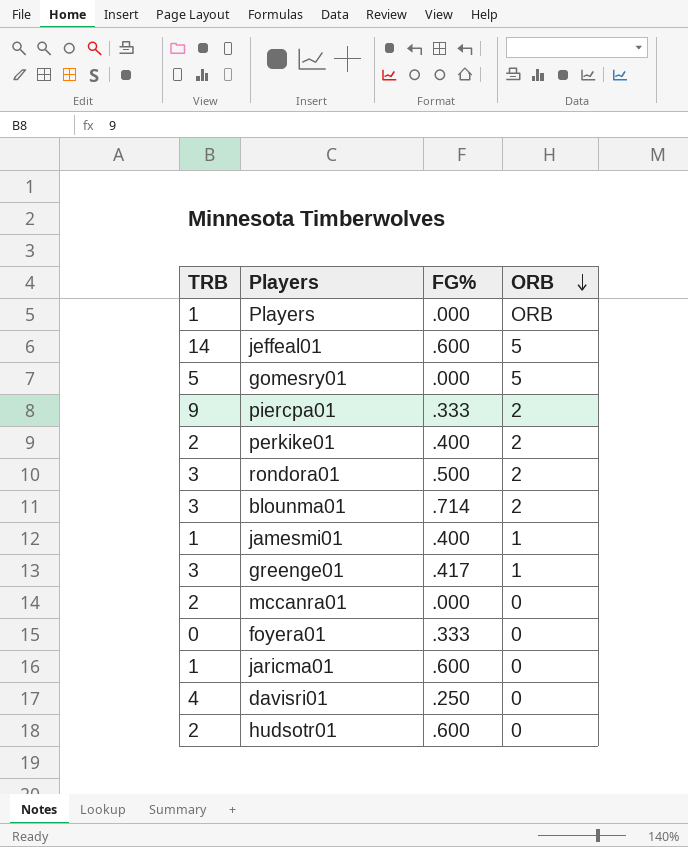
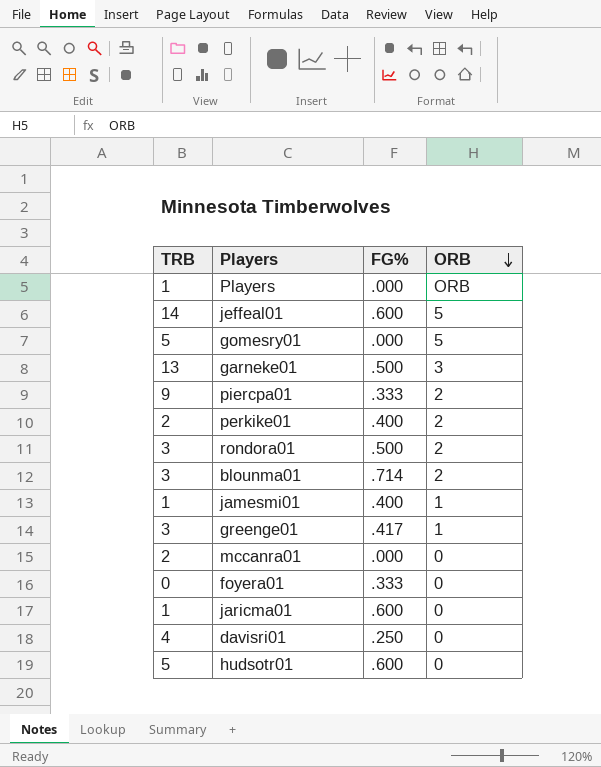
row garneke01: none -> 13 | .500 | 3
hudsotr01 | TRB: 2 -> 5

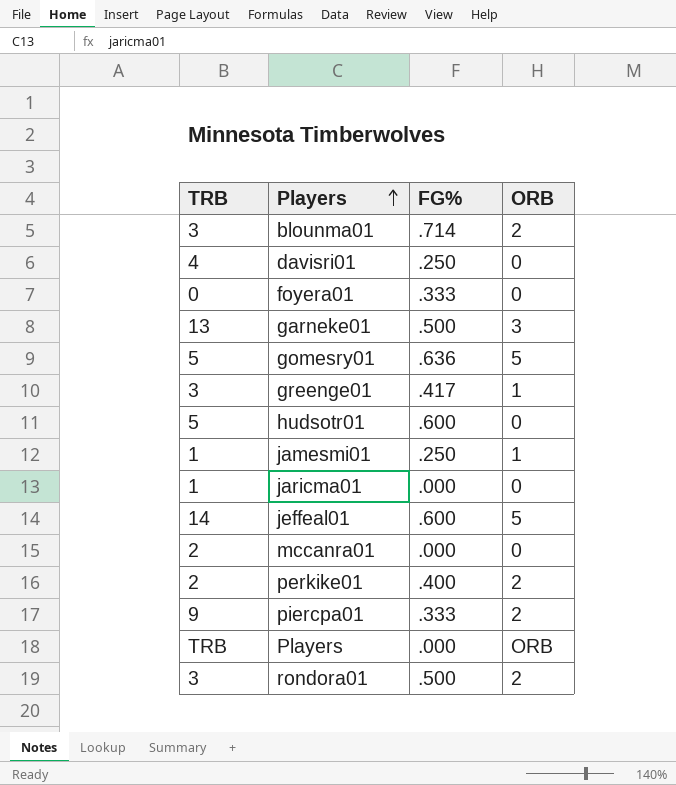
row order: ORB descending -> Players ascending
gomesry01 | FG%: .000 -> .636
jamesmi01 | FG%: .400 -> .250
jaricma01 | FG%: .600 -> .000
Players | TRB: 1 -> TRB

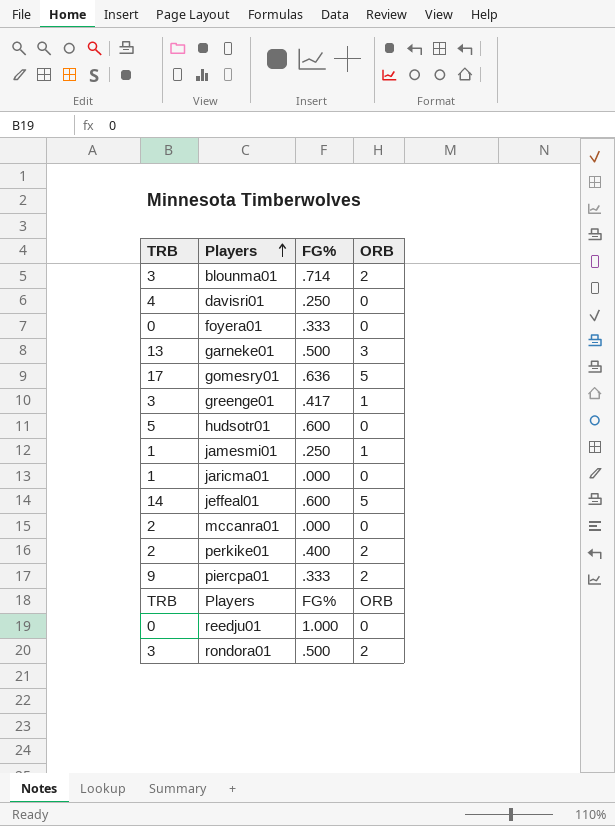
gomesry01 | TRB: 5 -> 17
Players | FG%: .000 -> FG%
row reedju01: none -> 0 | 1.000 | 0

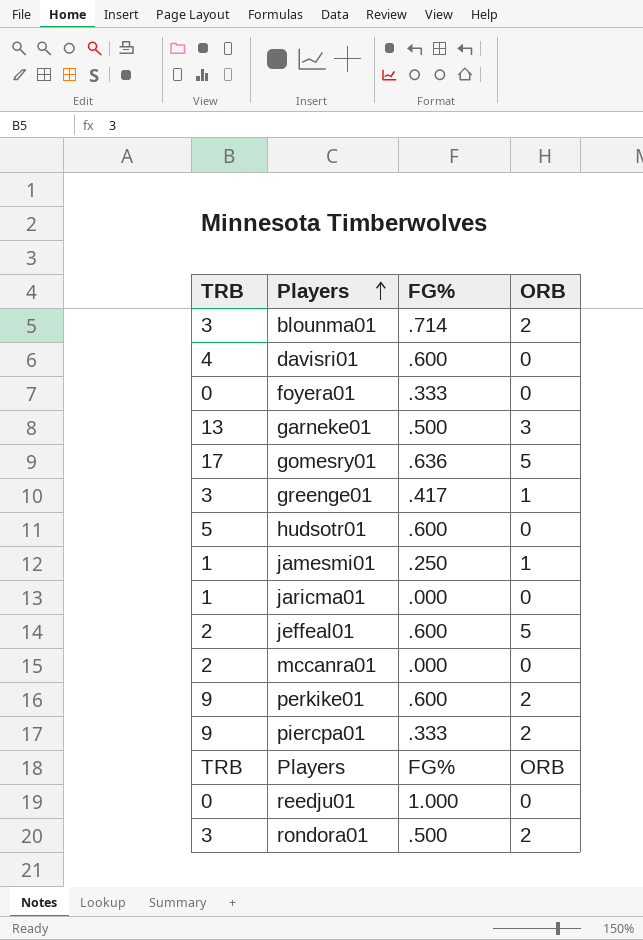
davisri01 | FG%: .250 -> .600
jeffeal01 | TRB: 14 -> 2
perkike01 | TRB: 2 -> 9
perkike01 | FG%: .400 -> .600

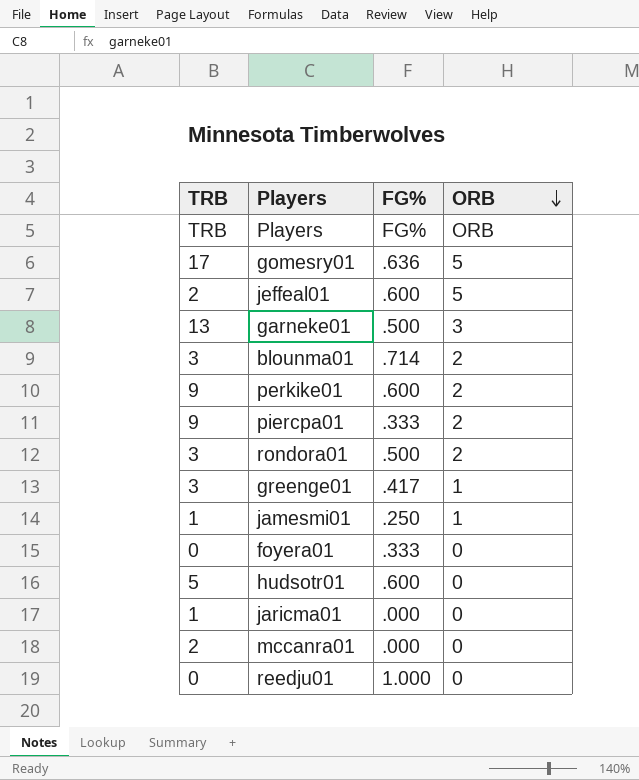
row order: Players ascending -> ORB descending
row davisri01: 4 | .600 | 0 -> none

